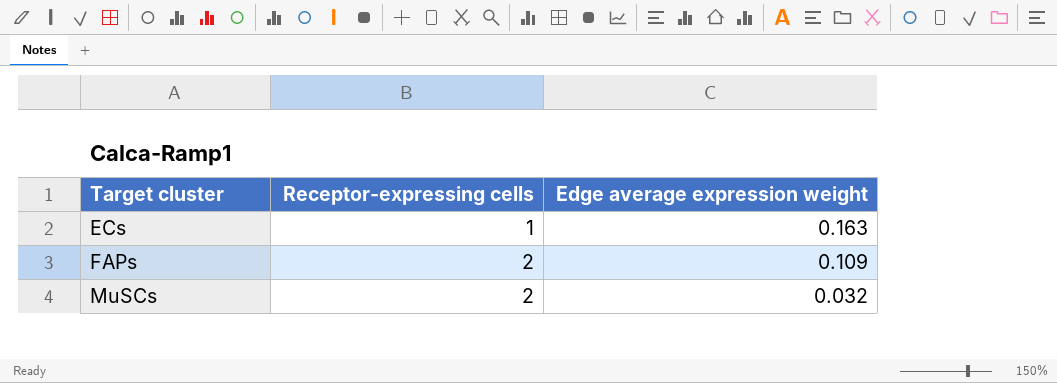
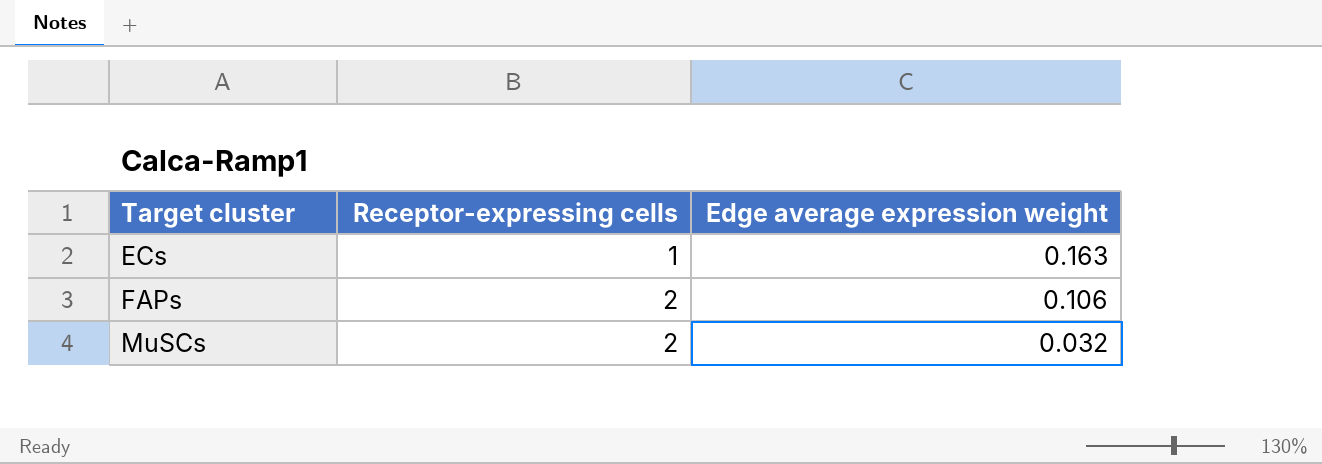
FAPs | Edge average expression weight: 0.109 -> 0.106

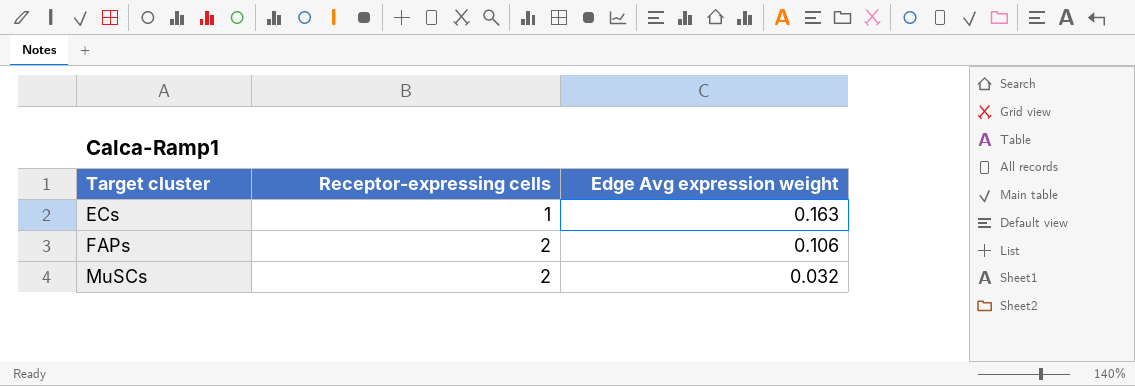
column name: Edge average expression weight -> Edge Avg expression weight

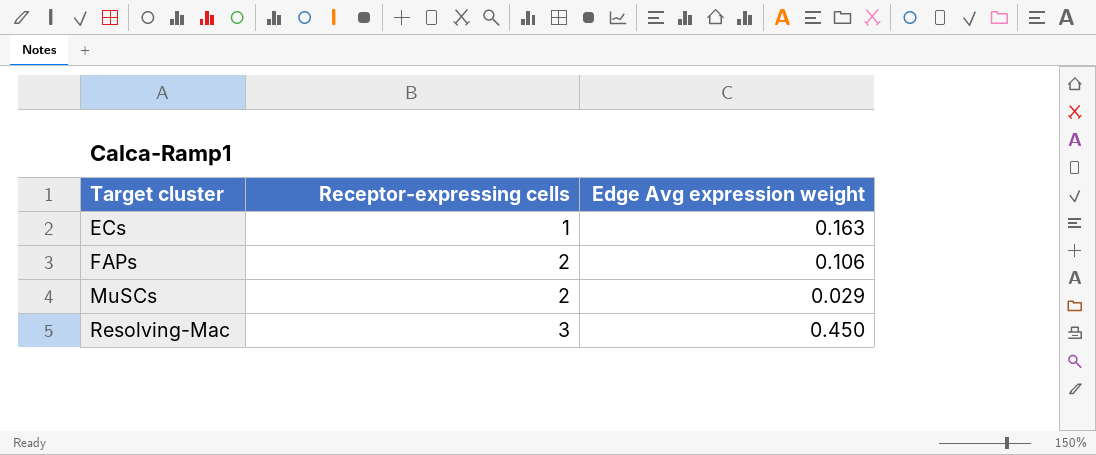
MuSCs | Edge Avg expression weight: 0.032 -> 0.029
row Resolving-Mac: none -> 3 | 0.450

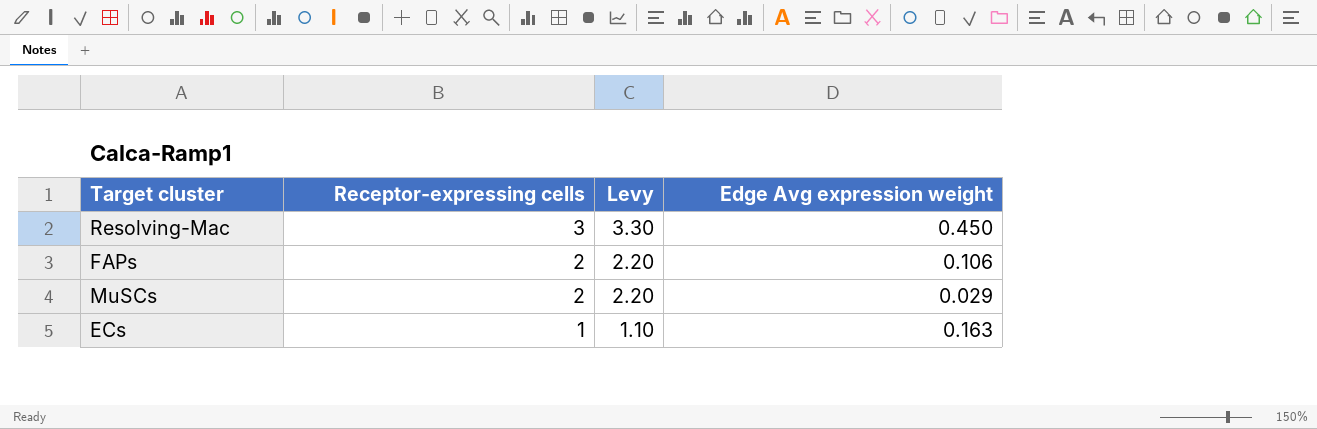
row order: Target cluster ascending -> Receptor-expressing cells descending
column Levy | formula: none -> [Receptor-expressing cells] * 1.1

